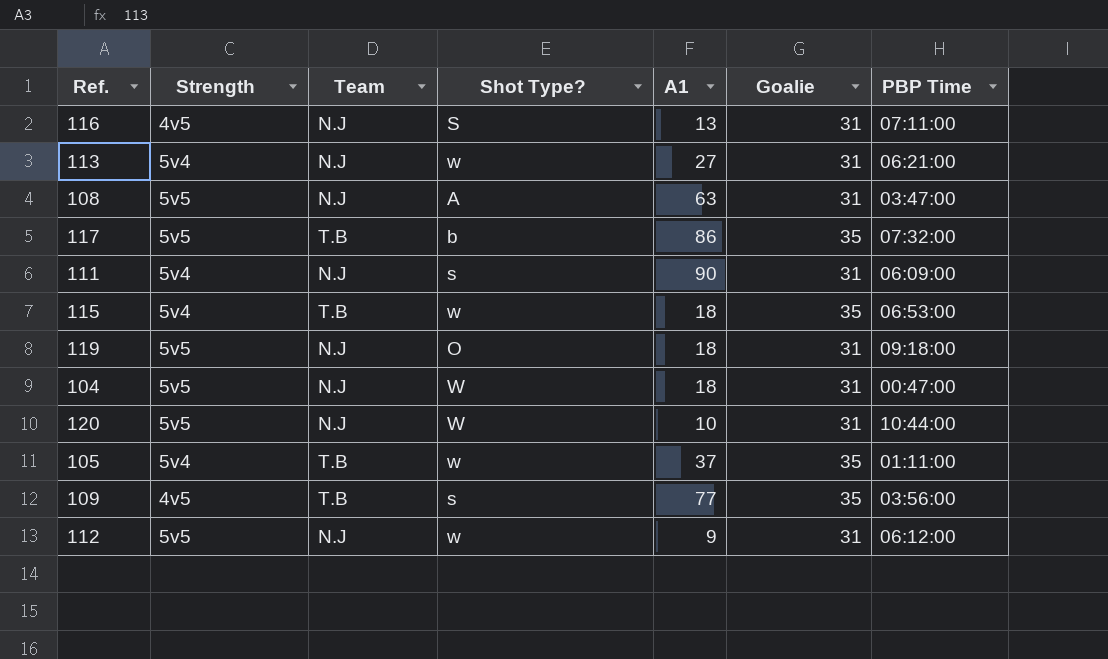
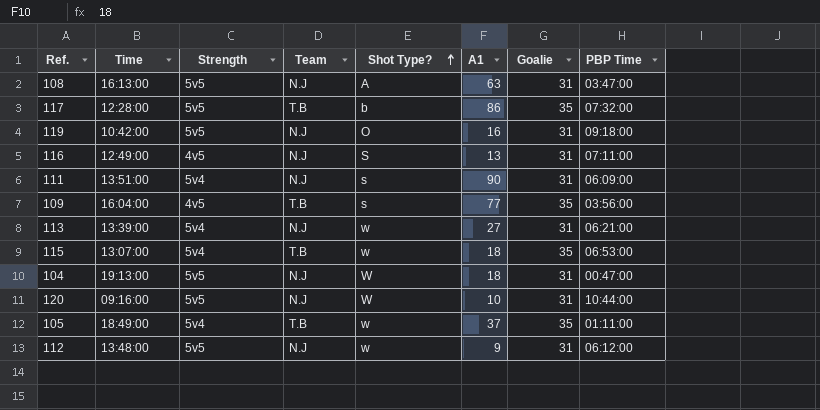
row order: none -> Shot Type? ascending
column Time | position: none -> 2
119 | A1: 18 -> 16

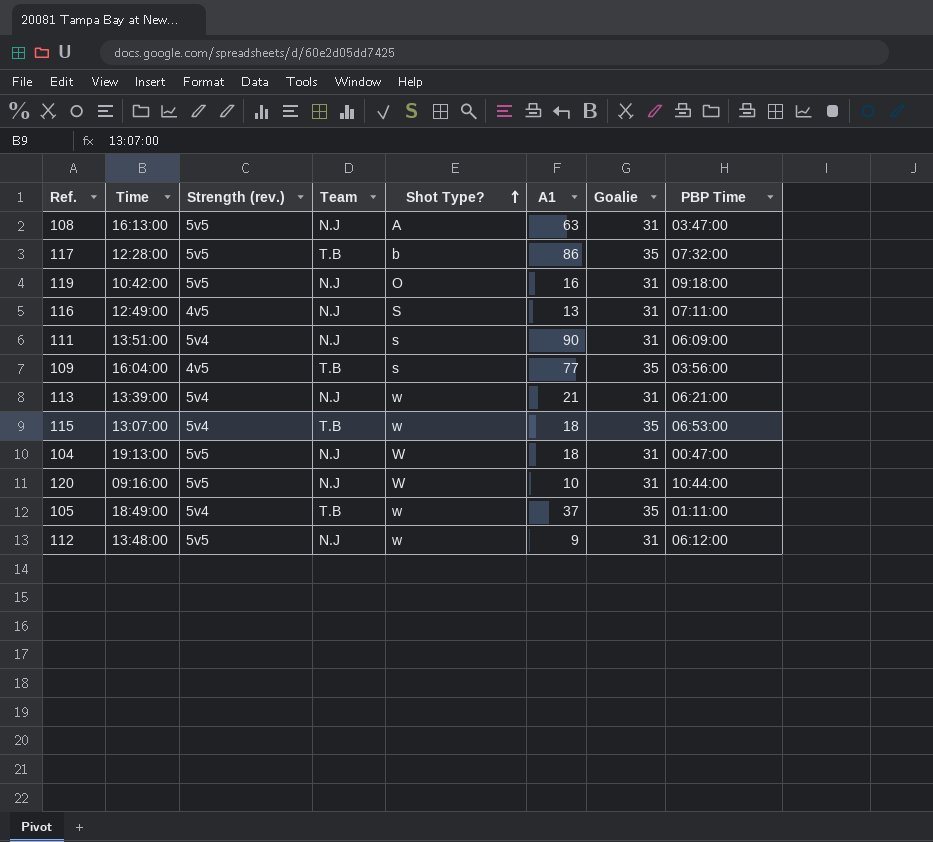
column name: Strength -> Strength (rev.)
113 | A1: 27 -> 21

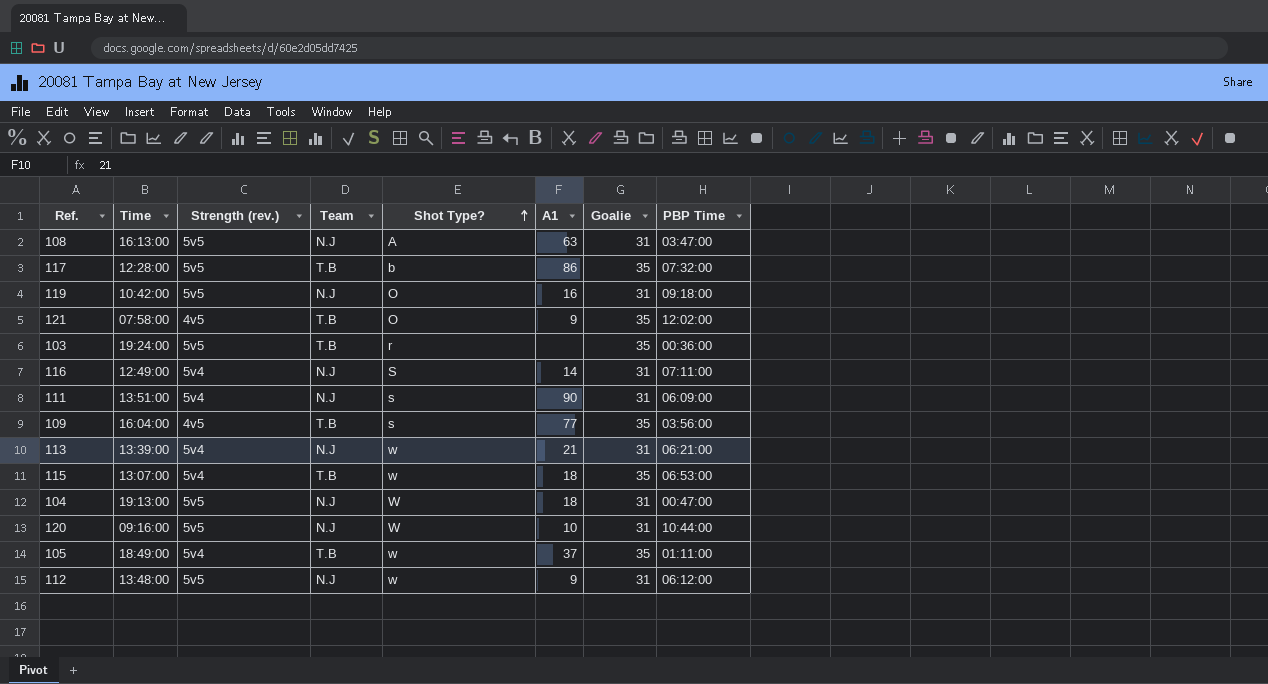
row 121: none -> 07:58:00 | 4v5 | T.B | O | 9 | 35 | 12:02:00
row 103: none -> 19:24:00 | 5v5 | T.B | r | none | 35 | 00:36:00
116 | Strength (rev.): 4v5 -> 5v4
116 | A1: 13 -> 14

